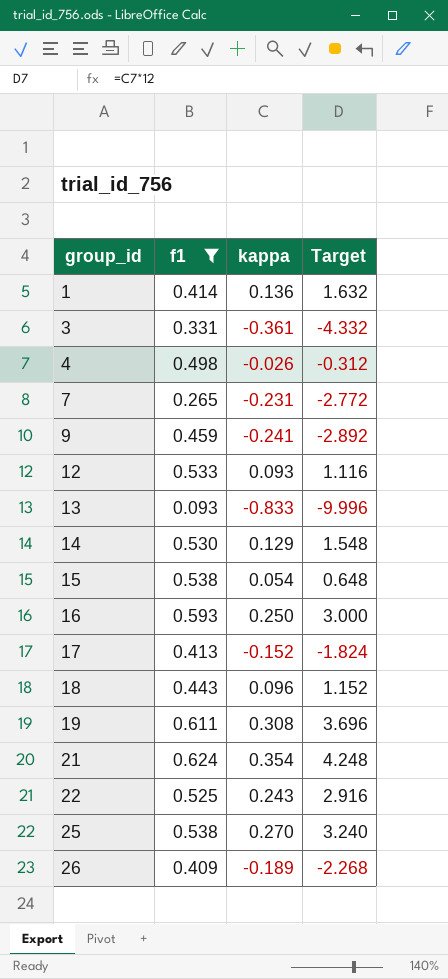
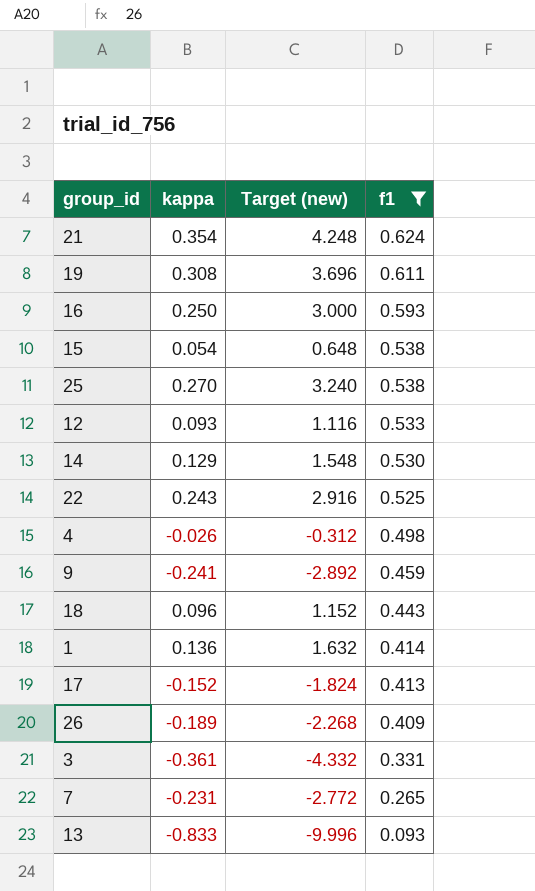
row order: group_id ascending -> f1 descending
column name: Target -> Target (new)
column f1 | position: 2 -> 4

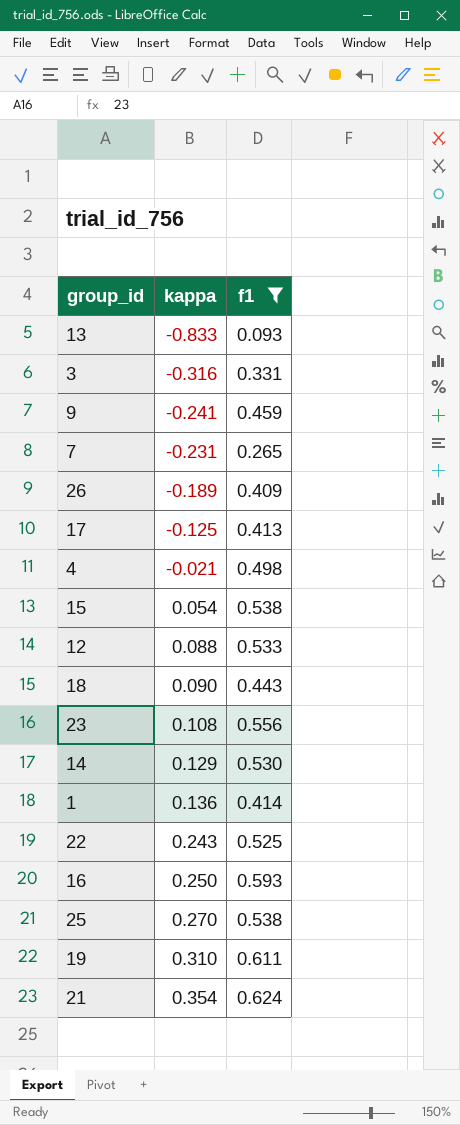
row order: f1 descending -> kappa ascending
column Target (new) | formula: [kappa] * 12 -> none
3 | kappa: -0.361 -> -0.316
17 | kappa: -0.152 -> -0.125
4 | kappa: -0.026 -> -0.021
12 | kappa: 0.093 -> 0.088
18 | kappa: 0.096 -> 0.090
row 23: none -> 0.108 | 0.556
19 | kappa: 0.308 -> 0.310

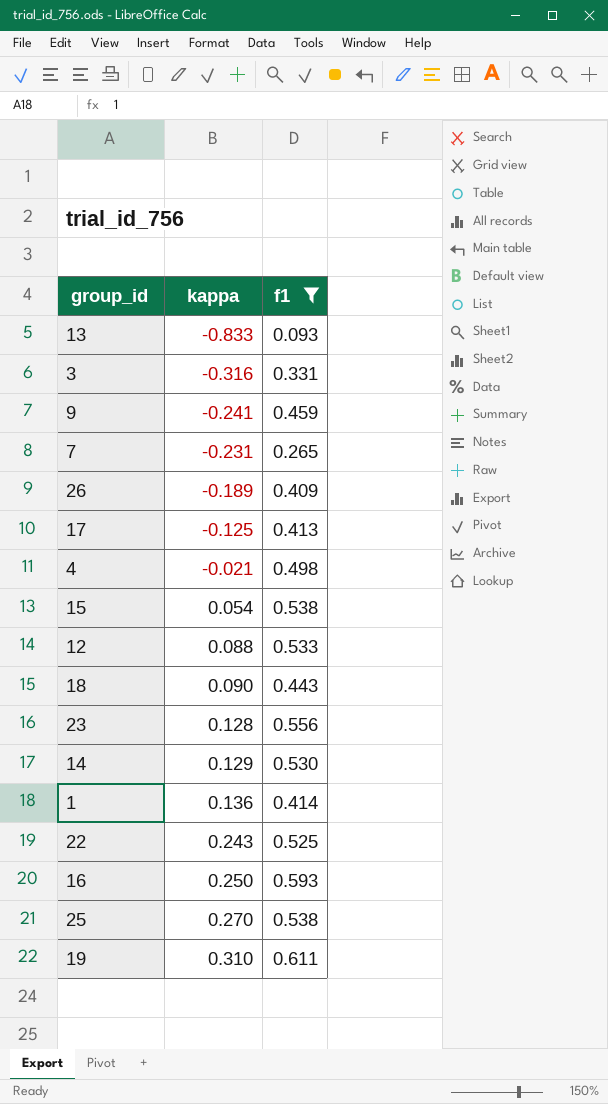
row 21: 0.354 | 0.624 -> none
23 | kappa: 0.108 -> 0.128

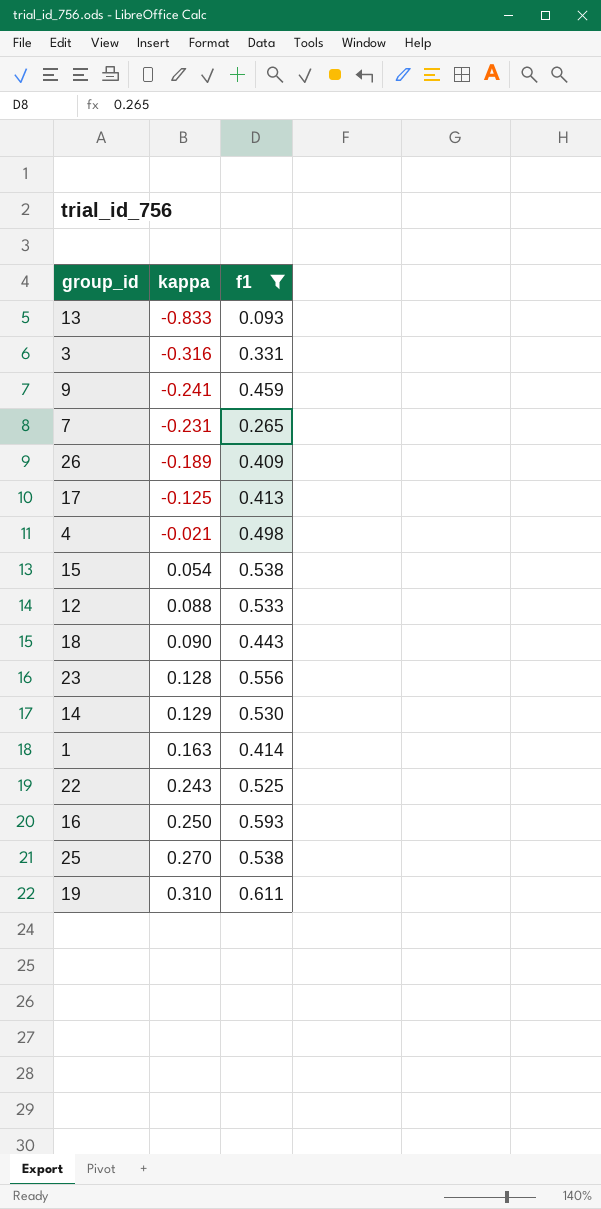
1 | kappa: 0.136 -> 0.163

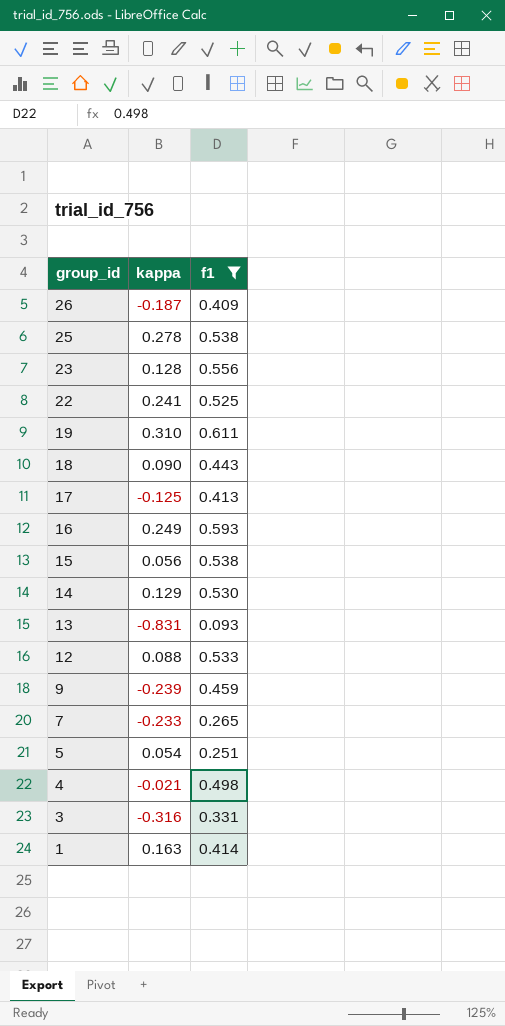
row order: kappa ascending -> group_id descending
26 | kappa: -0.189 -> -0.187
25 | kappa: 0.270 -> 0.278
22 | kappa: 0.243 -> 0.241
16 | kappa: 0.250 -> 0.249
15 | kappa: 0.054 -> 0.056
13 | kappa: -0.833 -> -0.831
9 | kappa: -0.241 -> -0.239
7 | kappa: -0.231 -> -0.233
row 5: none -> 0.054 | 0.251

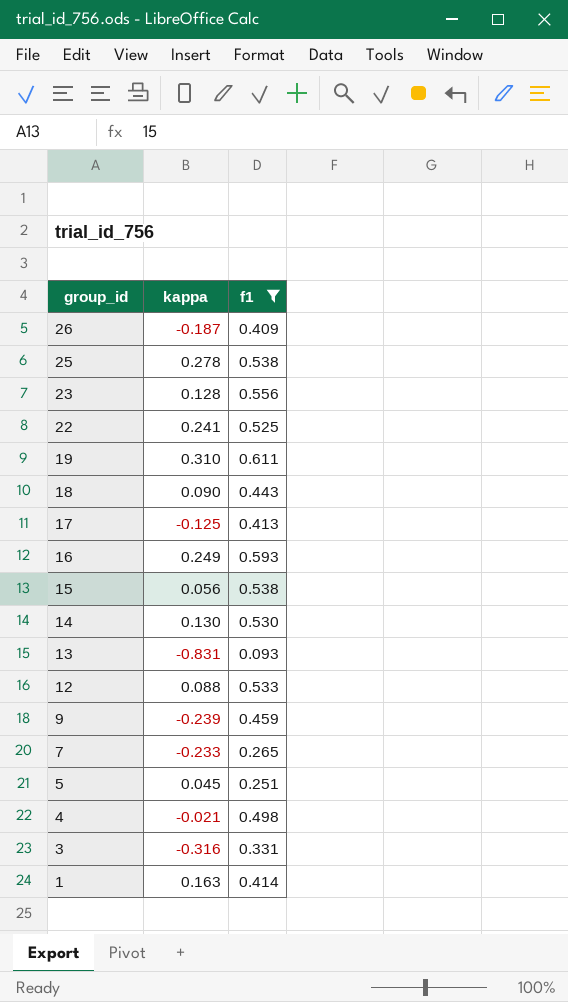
14 | kappa: 0.129 -> 0.130
5 | kappa: 0.054 -> 0.045

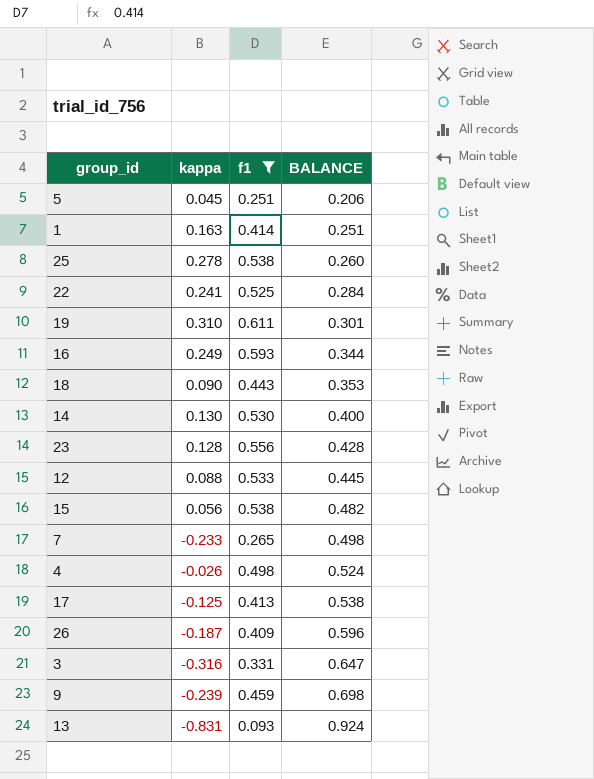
row order: group_id descending -> BALANCE ascending
column BALANCE | formula: none -> [f1] - [kappa]
4 | kappa: -0.021 -> -0.026

